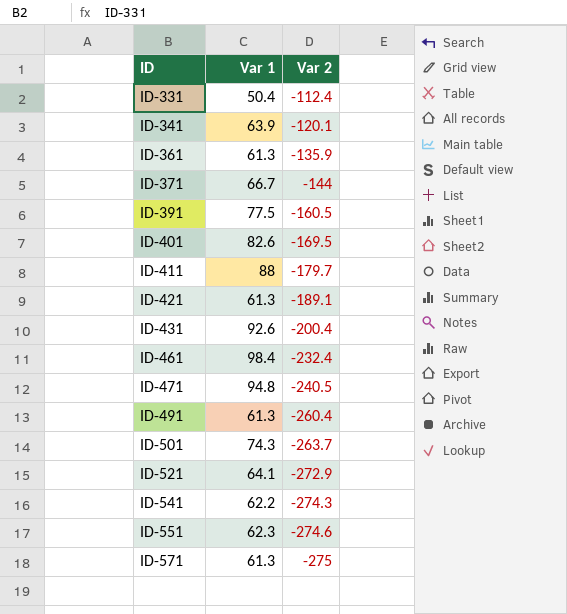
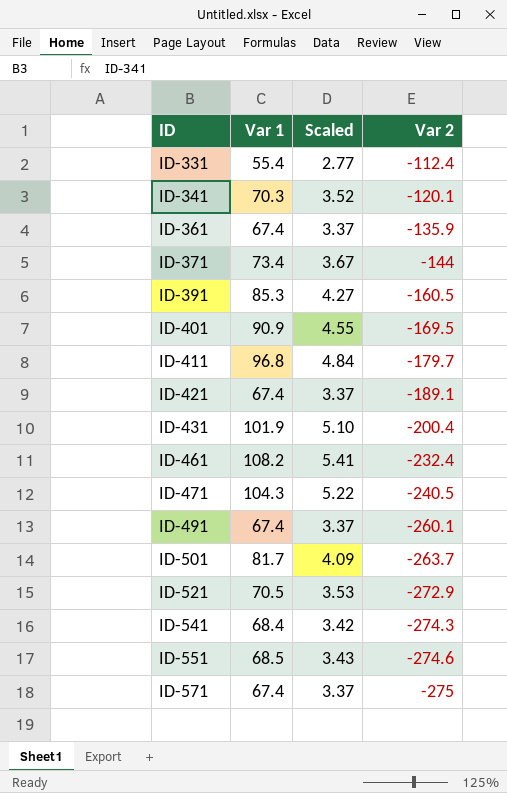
column Scaled | formula: none -> [Var 1] * 0.05
ID-331 | Var 1: 50.4 -> 55.4
ID-341 | Var 1: 63.9 -> 70.3
ID-361 | Var 1: 61.3 -> 67.4
ID-371 | Var 1: 66.7 -> 73.4
ID-391 | Var 1: 77.5 -> 85.3
ID-401 | Var 1: 82.6 -> 90.9
ID-411 | Var 1: 88 -> 96.8
ID-421 | Var 1: 61.3 -> 67.4
ID-431 | Var 1: 92.6 -> 101.9
ID-461 | Var 1: 98.4 -> 108.2
ID-471 | Var 1: 94.8 -> 104.3
ID-491 | Var 1: 61.3 -> 67.4
ID-491 | Var 2: -260.4 -> -260.1
ID-501 | Var 1: 74.3 -> 81.7
ID-521 | Var 1: 64.1 -> 70.5
ID-541 | Var 1: 62.2 -> 68.4
ID-551 | Var 1: 62.3 -> 68.5
ID-571 | Var 1: 61.3 -> 67.4

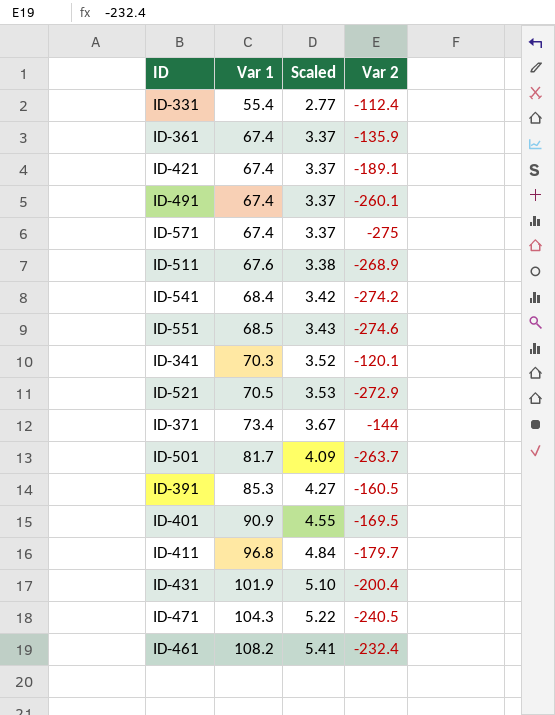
row order: ID ascending -> Var 1 ascending
row ID-511: none -> 67.6 | 3.38 | -268.9
ID-541 | Var 2: -274.3 -> -274.2

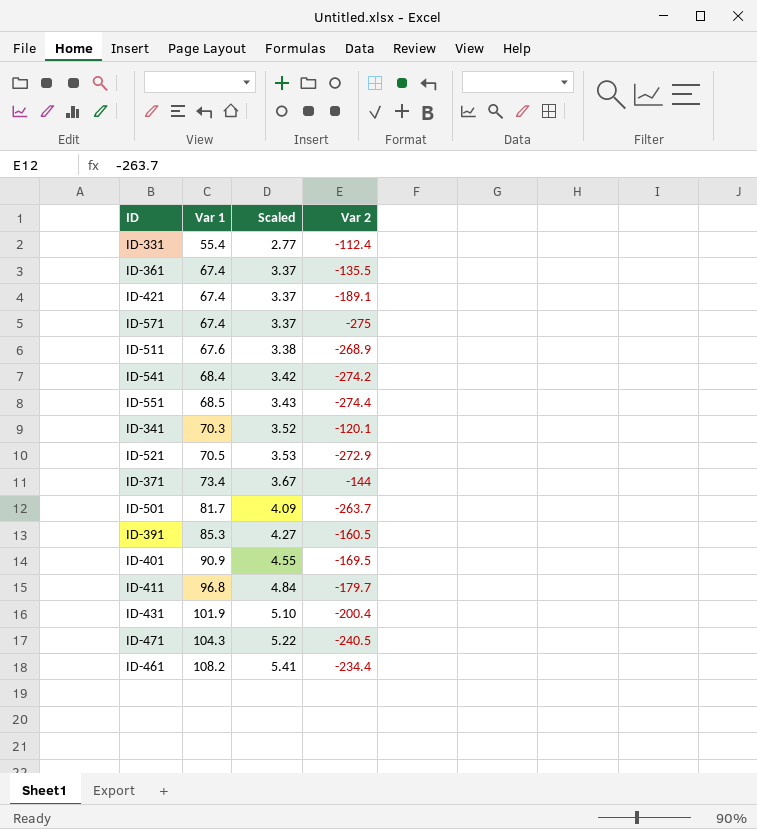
row ID-491: 67.4 | 3.37 | -260.1 -> none
ID-361 | Var 2: -135.9 -> -135.5
ID-551 | Var 2: -274.6 -> -274.4
ID-461 | Var 2: -232.4 -> -234.4

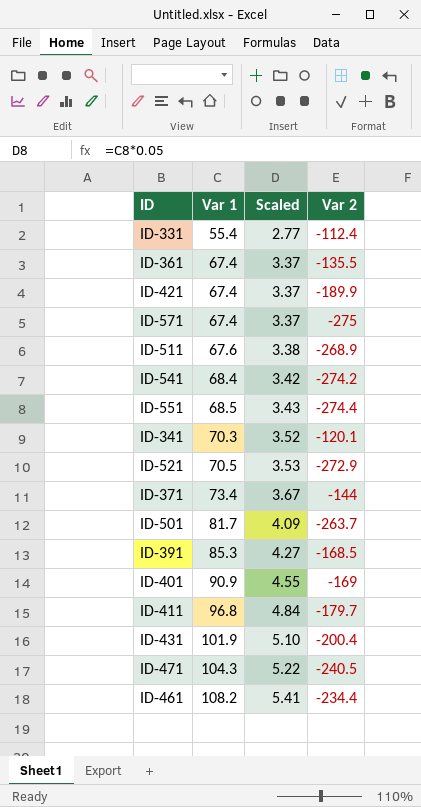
ID-421 | Var 2: -189.1 -> -189.9
ID-391 | Var 2: -160.5 -> -168.5
ID-401 | Var 2: -169.5 -> -169

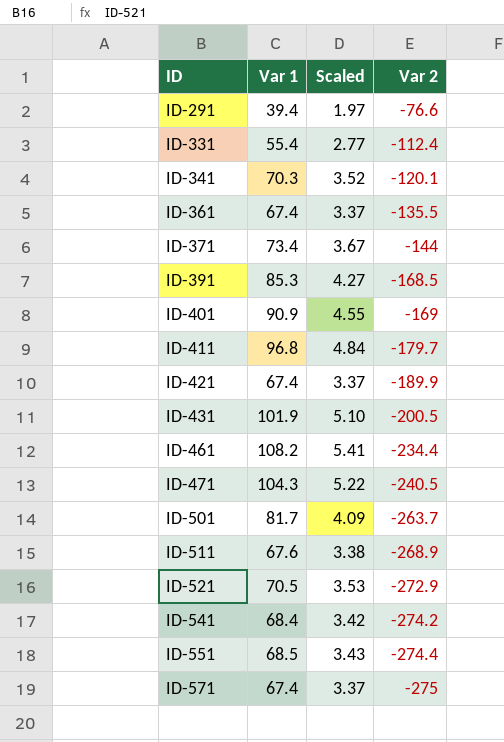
row order: Var 1 ascending -> ID ascending
row ID-291: none -> 39.4 | 1.97 | -76.6
ID-431 | Var 2: -200.4 -> -200.5

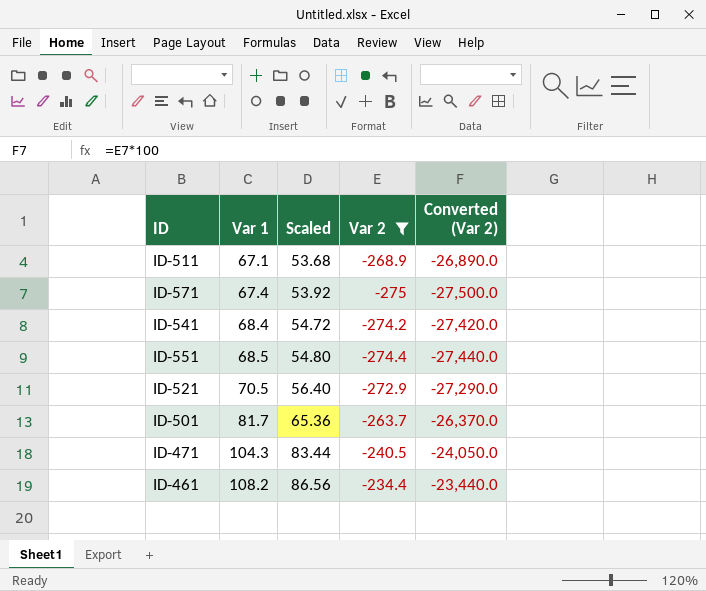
filter: none -> Var 2 <= -234.4
row order: ID ascending -> Var 1 ascending
column Scaled | formula: [Var 1] * 0.05 -> [Var 1] * 0.8
column Converted (Var 2) | formula: none -> [Var 2] * 100
ID-511 | Var 1: 67.6 -> 67.1

